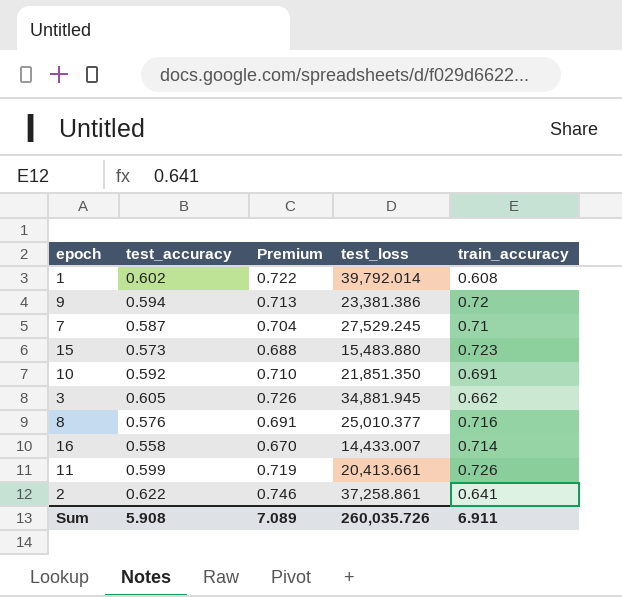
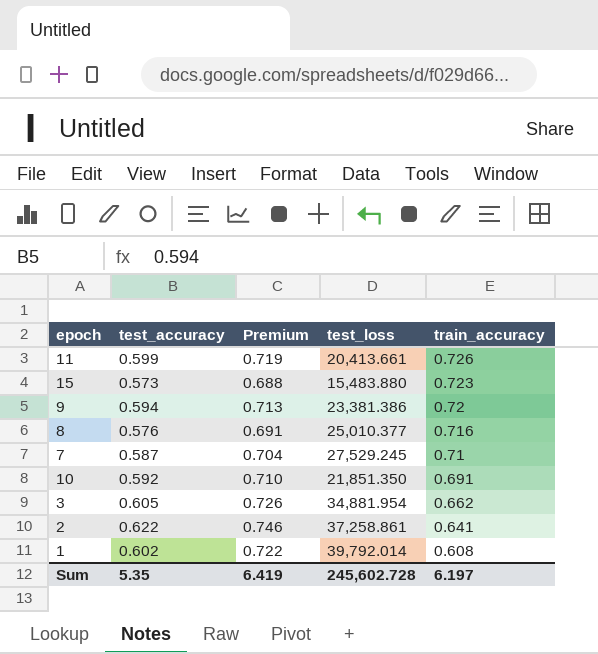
row order: none -> train_accuracy descending
row 16: 0.558 | 0.670 | 14,433.007 | 0.714 -> none
3 | test_loss: 34,881.945 -> 34,881.954
Sum | test_accuracy: 5.908 -> 5.35
Sum | Premium: 7.089 -> 6.419
Sum | test_loss: 260,035.726 -> 245,602.728
Sum | train_accuracy: 6.911 -> 6.197

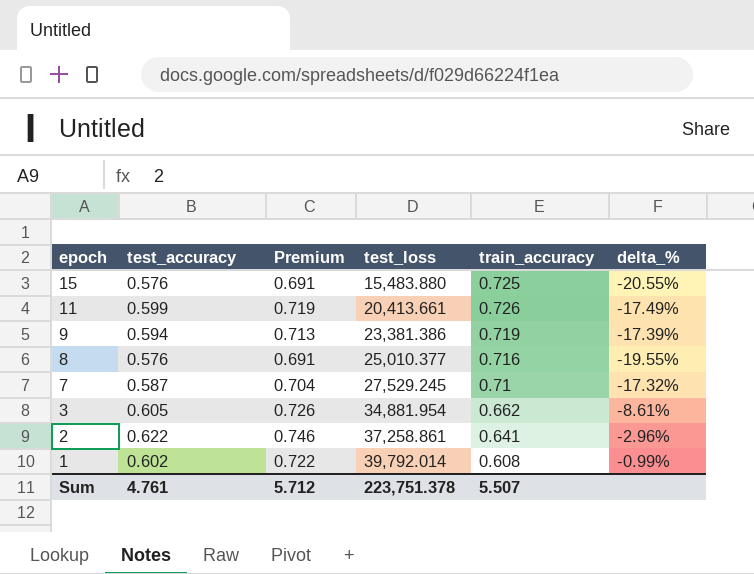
row order: train_accuracy descending -> epoch descending
column delta_% | formula: none -> ([test_accuracy] - [train_accuracy]) / [train_accuracy]
row 10: 0.592 | 0.710 | 21,851.350 | 0.691 -> none
15 | test_accuracy: 0.573 -> 0.576
15 | Premium: 0.688 -> 0.691
15 | train_accuracy: 0.723 -> 0.725
9 | train_accuracy: 0.72 -> 0.719
Sum | test_accuracy: 5.35 -> 4.761
Sum | Premium: 6.419 -> 5.712
Sum | test_loss: 245,602.728 -> 223,751.378
Sum | train_accuracy: 6.197 -> 5.507

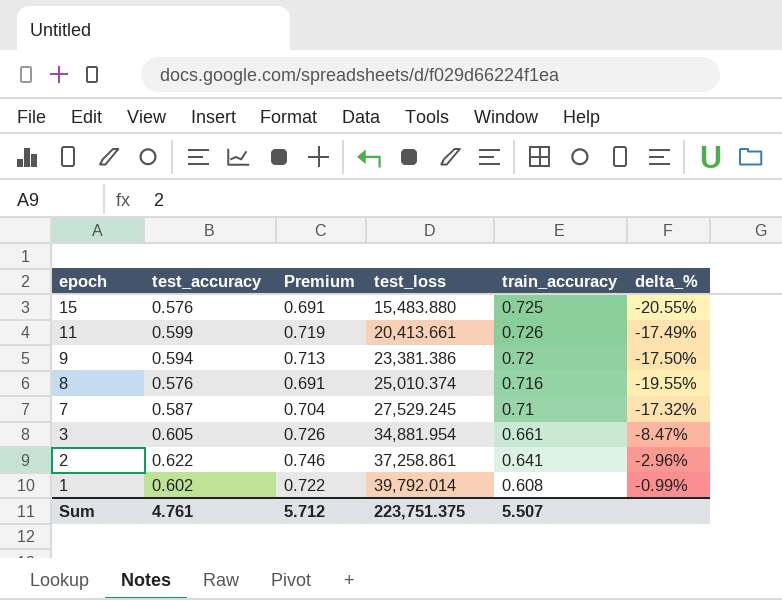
9 | train_accuracy: 0.719 -> 0.72
9 | delta_%: -17.39% -> -17.50%
8 | test_loss: 25,010.377 -> 25,010.374
3 | train_accuracy: 0.662 -> 0.661
3 | delta_%: -8.61% -> -8.47%
Sum | test_loss: 223,751.378 -> 223,751.375

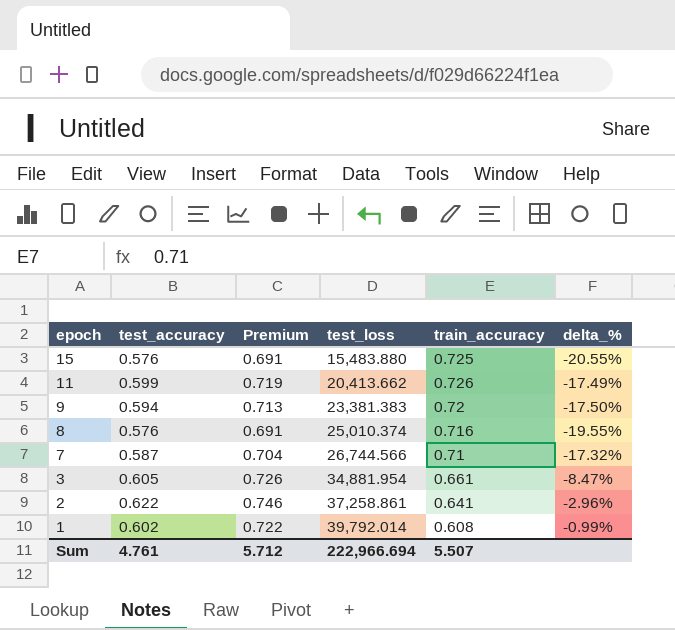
11 | test_loss: 20,413.661 -> 20,413.662
9 | test_loss: 23,381.386 -> 23,381.383
7 | test_loss: 27,529.245 -> 26,744.566
Sum | test_loss: 223,751.375 -> 222,966.694

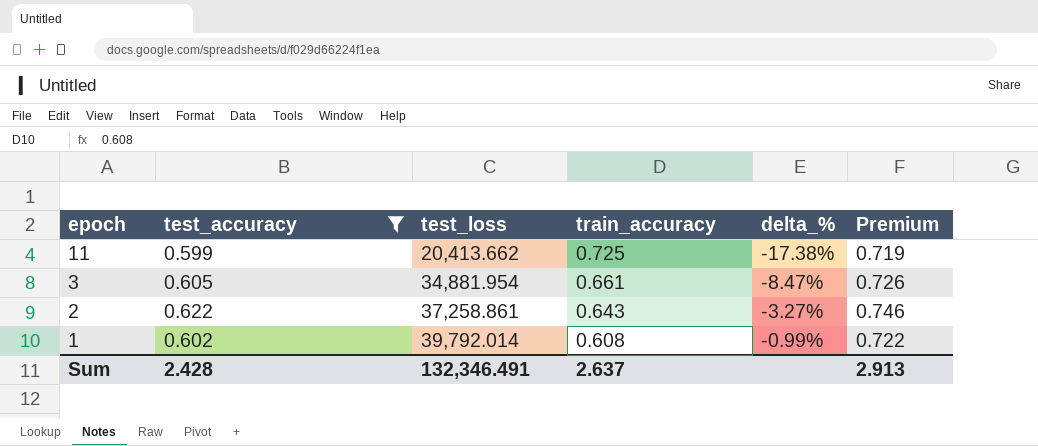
filter: none -> test_accuracy >= 0.599
column Premium | position: 3 -> 6
11 | train_accuracy: 0.726 -> 0.725
11 | delta_%: -17.49% -> -17.38%
2 | train_accuracy: 0.641 -> 0.643
2 | delta_%: -2.96% -> -3.27%
Sum | test_accuracy: 4.761 -> 2.428
Sum | test_loss: 222,966.694 -> 132,346.491
Sum | train_accuracy: 5.507 -> 2.637
Sum | Premium: 5.712 -> 2.913

